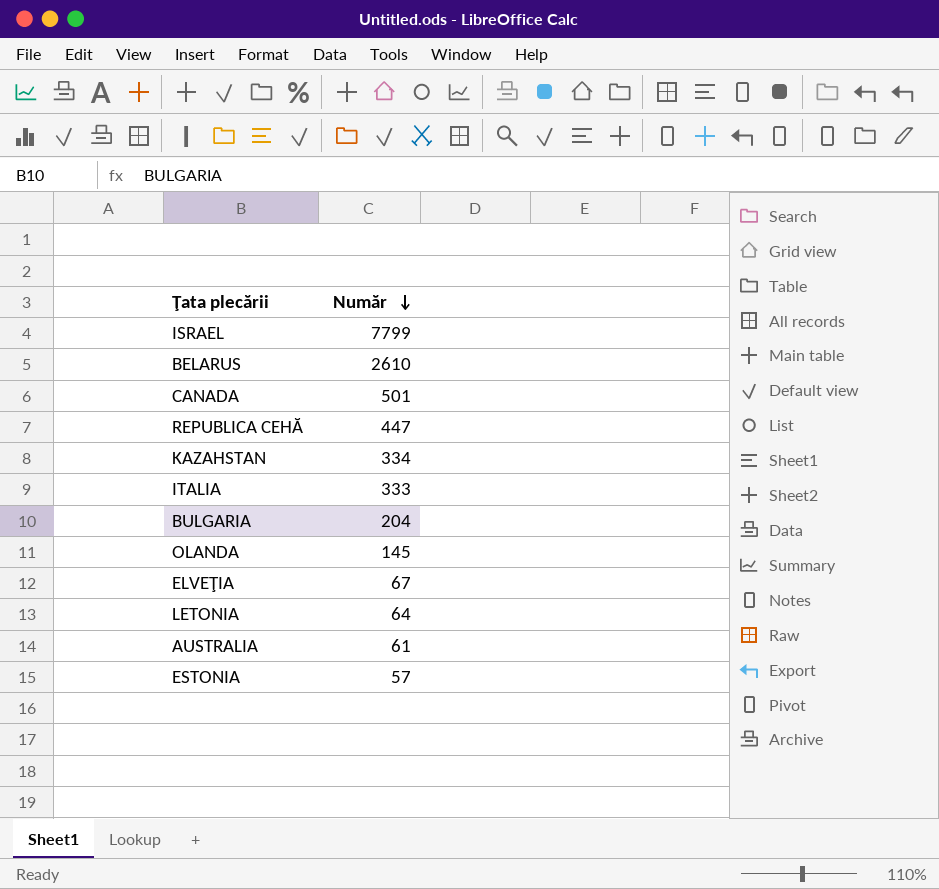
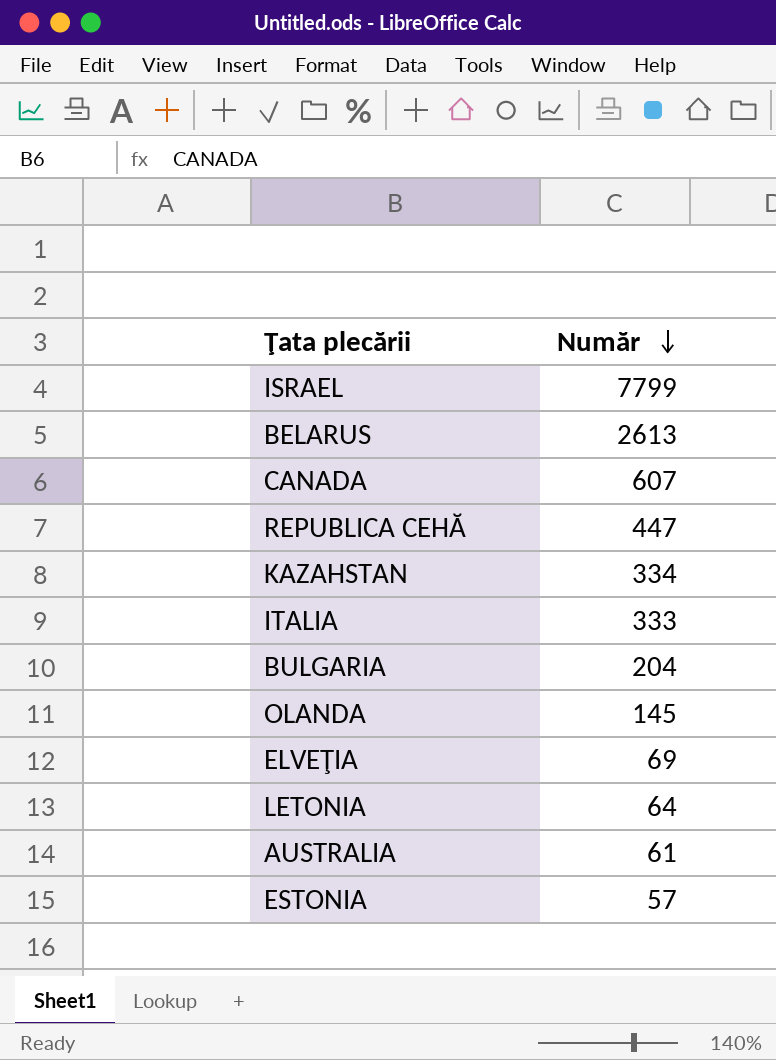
BELARUS | Număr: 2610 -> 2613
CANADA | Număr: 501 -> 607
ELVEŢIA | Număr: 67 -> 69

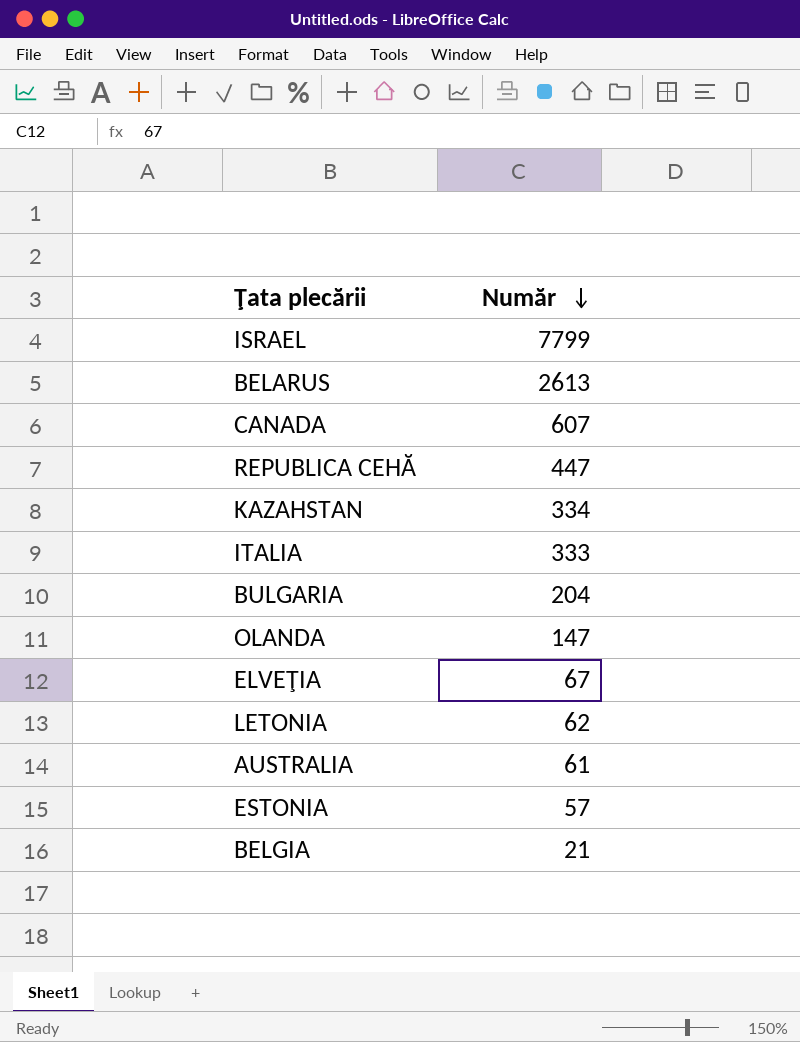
OLANDA | Număr: 145 -> 147
ELVEŢIA | Număr: 69 -> 67
LETONIA | Număr: 64 -> 62
row BELGIA: none -> 21

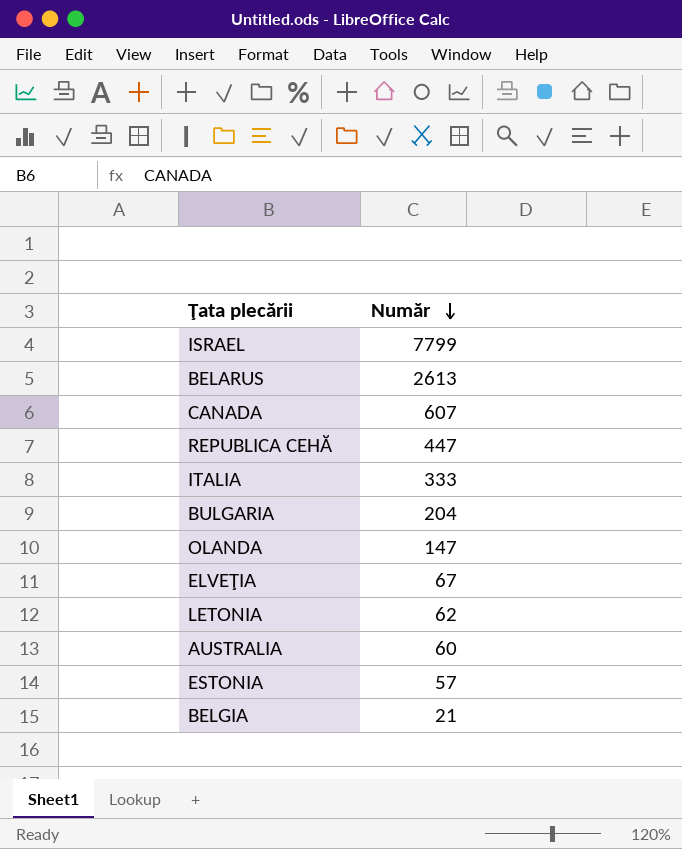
row KAZAHSTAN: 334 -> none
AUSTRALIA | Număr: 61 -> 60

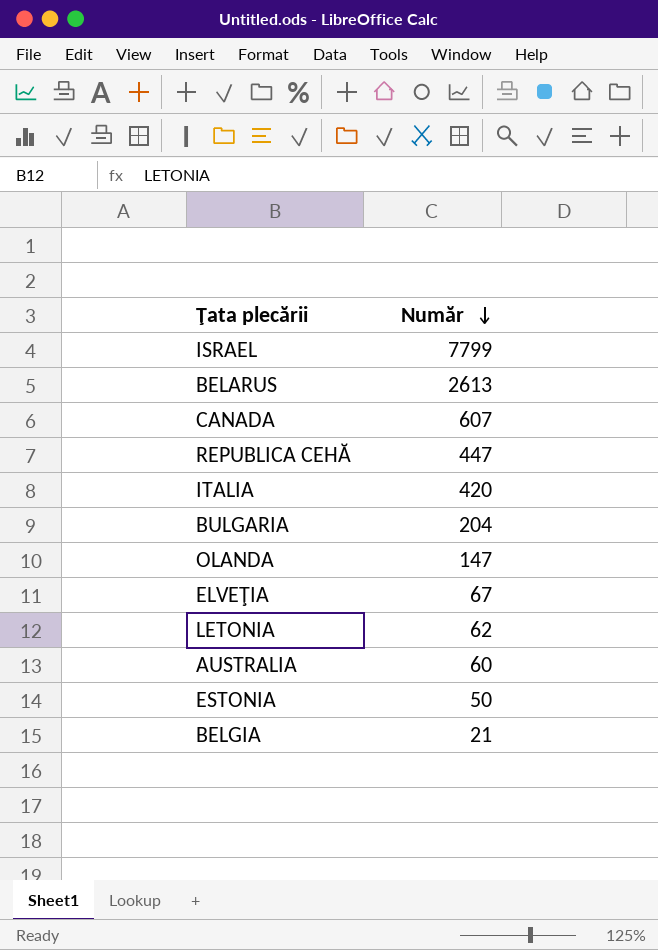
ITALIA | Număr: 333 -> 420
ESTONIA | Număr: 57 -> 50

